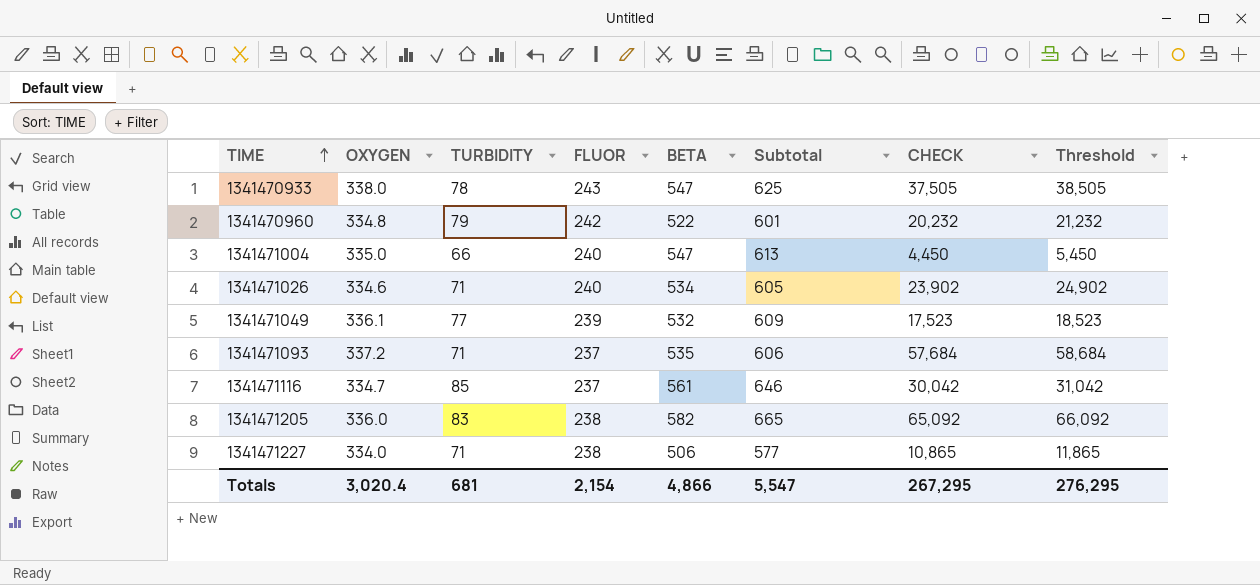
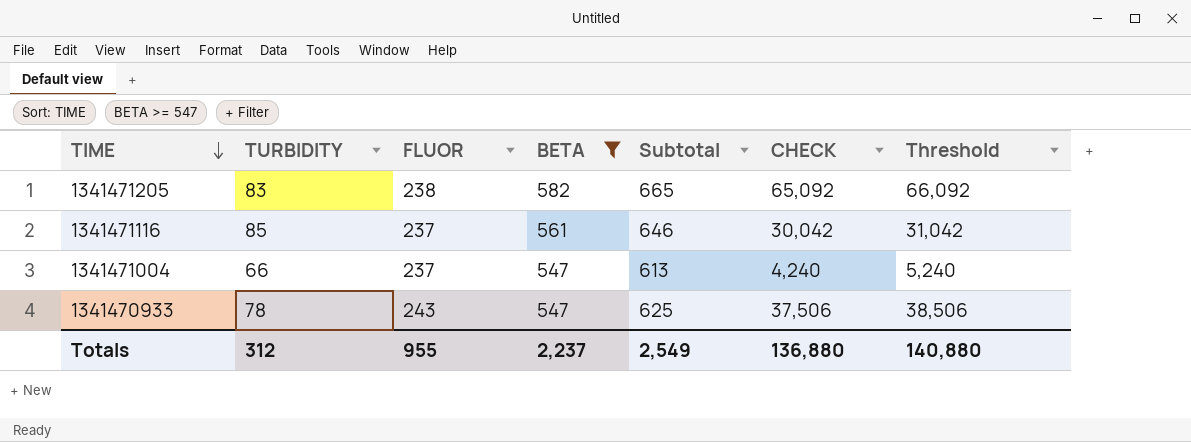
filter: none -> BETA >= 547
row order: TIME ascending -> TIME descending
column OXYGEN | position: 2 -> none
1341471004 | FLUOR: 240 -> 237
1341471004 | CHECK: 4,450 -> 4,240
1341471004 | Threshold: 5,450 -> 5,240
1341470933 | CHECK: 37,505 -> 37,506
1341470933 | Threshold: 38,505 -> 38,506
Totals | TURBIDITY: 681 -> 312
Totals | FLUOR: 2,154 -> 955
Totals | BETA: 4,866 -> 2,237
Totals | Subtotal: 5,547 -> 2,549
Totals | CHECK: 267,295 -> 136,880
Totals | Threshold: 276,295 -> 140,880

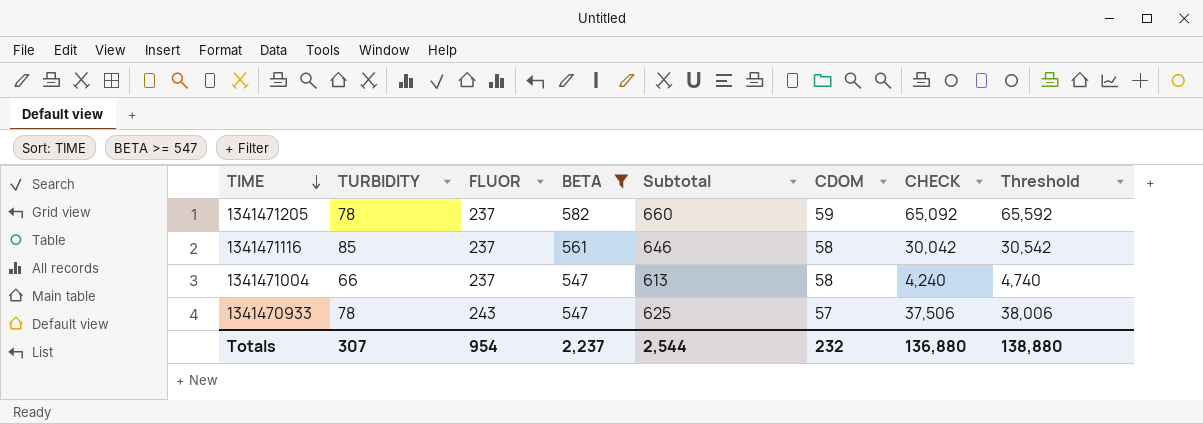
column CDOM | position: none -> 6
column Threshold | formula: [CHECK] + 1000 -> [CHECK] + 500
1341471205 | TURBIDITY: 83 -> 78
1341471205 | FLUOR: 238 -> 237
1341471205 | Subtotal: 665 -> 660
Totals | TURBIDITY: 312 -> 307
Totals | FLUOR: 955 -> 954
Totals | Subtotal: 2,549 -> 2,544
Totals | Threshold: 140,880 -> 138,880

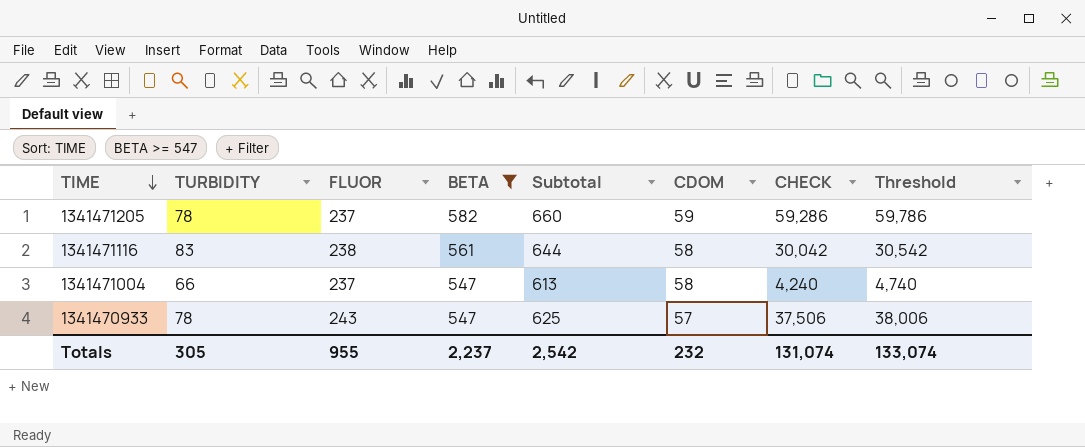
1341471205 | CHECK: 65,092 -> 59,286
1341471205 | Threshold: 65,592 -> 59,786
1341471116 | TURBIDITY: 85 -> 83
1341471116 | FLUOR: 237 -> 238
1341471116 | Subtotal: 646 -> 644
Totals | TURBIDITY: 307 -> 305
Totals | FLUOR: 954 -> 955
Totals | Subtotal: 2,544 -> 2,542
Totals | CHECK: 136,880 -> 131,074
Totals | Threshold: 138,880 -> 133,074

